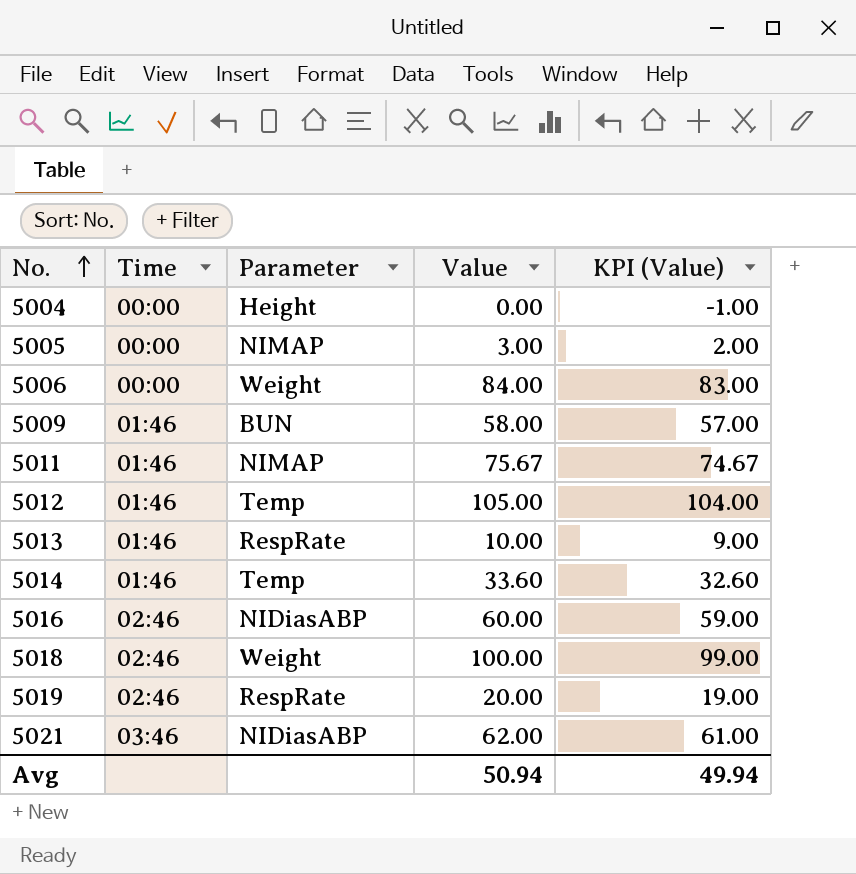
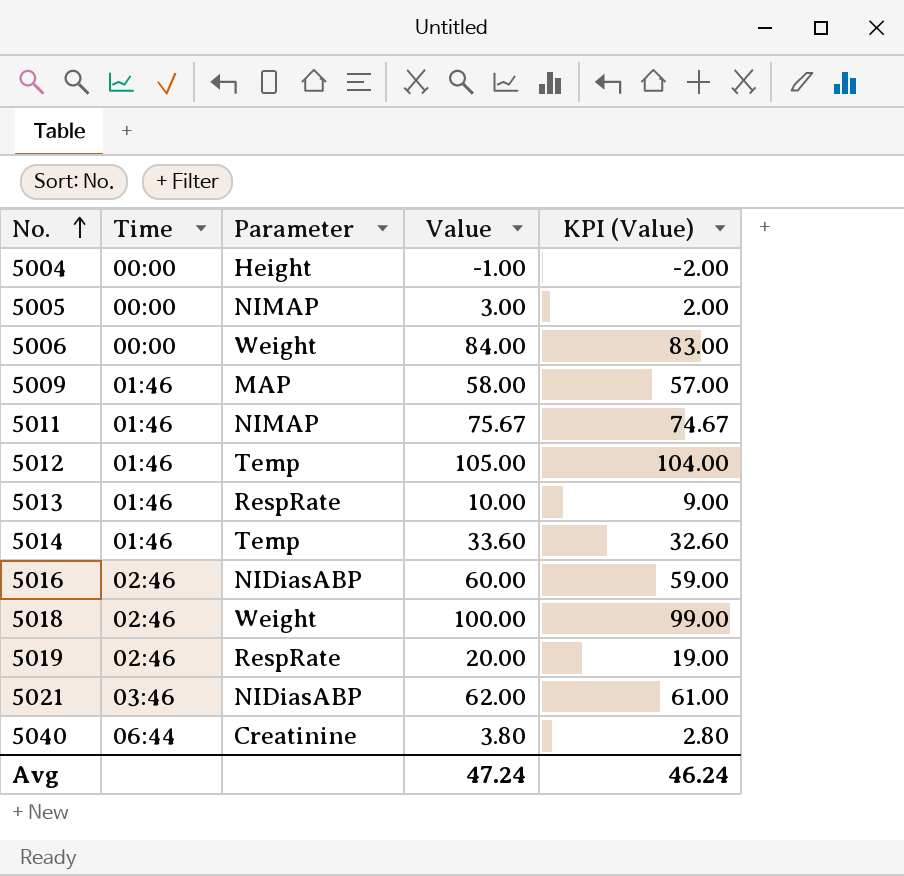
5004 | Value: 0.00 -> -1.00
5004 | KPI (Value): -1.00 -> -2.00
5009 | Parameter: BUN -> MAP
row 5040: none -> 06:44 | Creatinine | 3.80 | 2.80
Avg | Value: 50.94 -> 47.24
Avg | KPI (Value): 49.94 -> 46.24

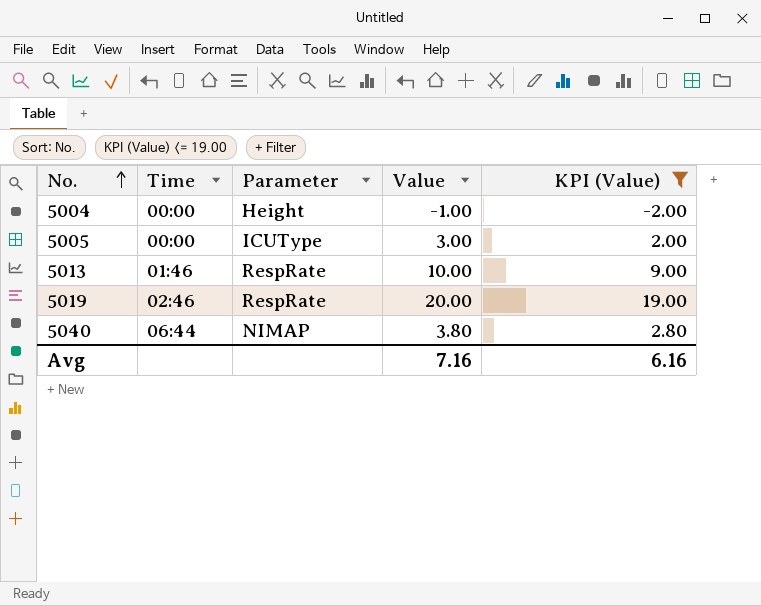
filter: none -> KPI (Value) <= 19.00
5005 | Parameter: NIMAP -> ICUType
5040 | Parameter: Creatinine -> NIMAP
Avg | Value: 47.24 -> 7.16
Avg | KPI (Value): 46.24 -> 6.16

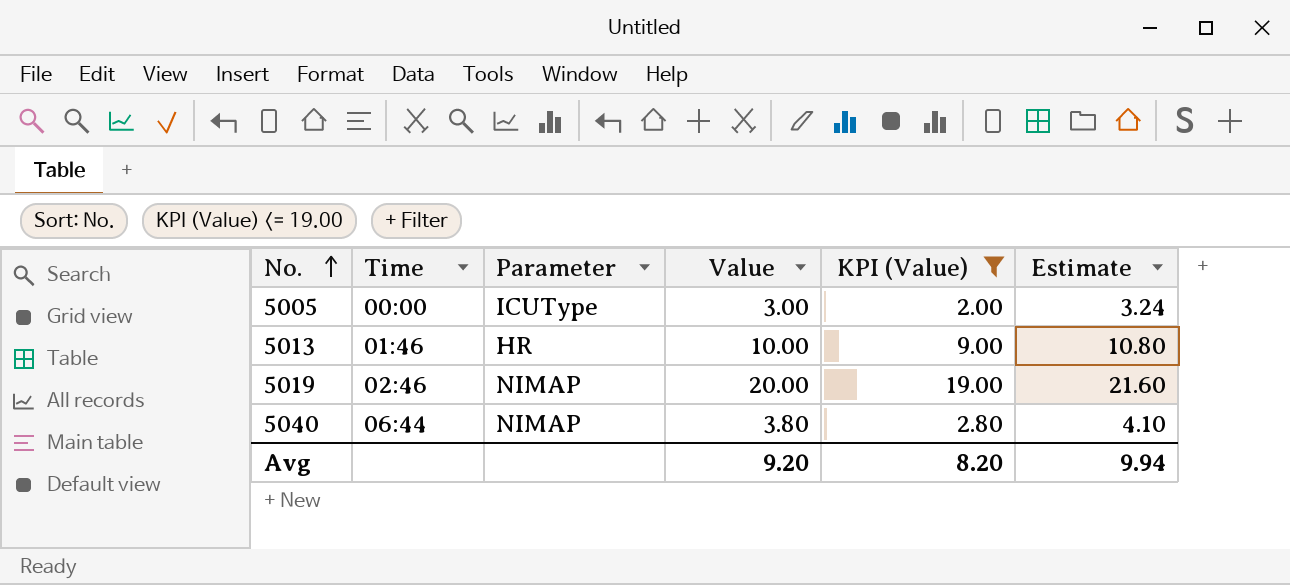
column Estimate | formula: none -> [Value] * 1.08
row 5004: 00:00 | Height | -1.00 | -2.00 -> none
5013 | Parameter: RespRate -> HR
5019 | Parameter: RespRate -> NIMAP
Avg | Value: 7.16 -> 9.20
Avg | KPI (Value): 6.16 -> 8.20

